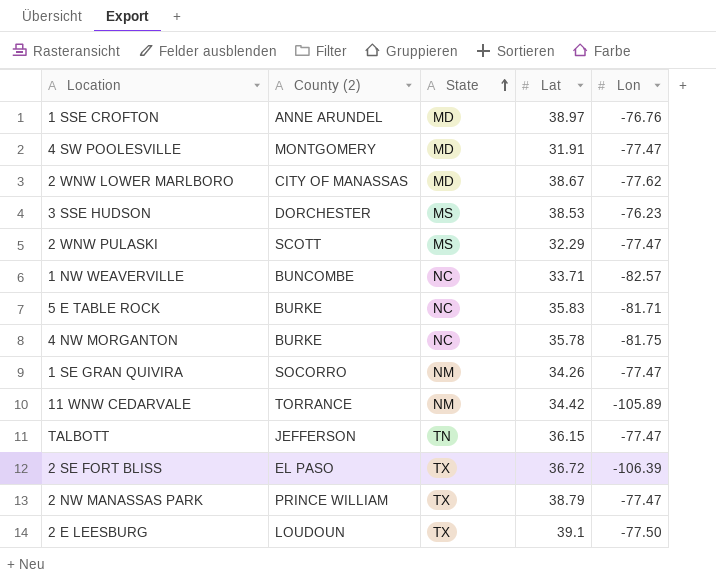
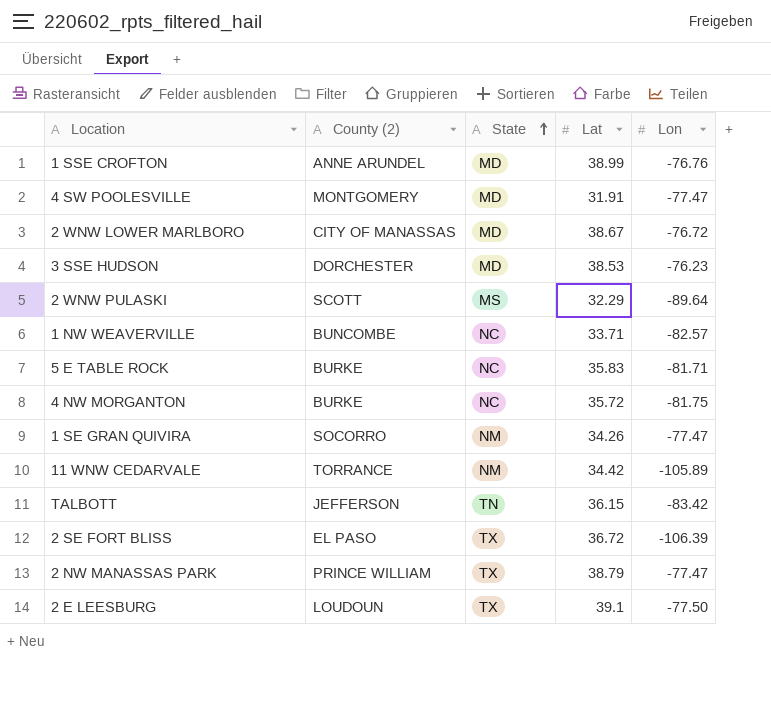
1 SSE CROFTON | Lat: 38.97 -> 38.99
2 WNW LOWER MARLBORO | Lon: -77.62 -> -76.72
3 SSE HUDSON | State: MS -> MD
2 WNW PULASKI | Lon: -77.47 -> -89.64
4 NW MORGANTON | Lat: 35.78 -> 35.72
TALBOTT | Lon: -77.47 -> -83.42

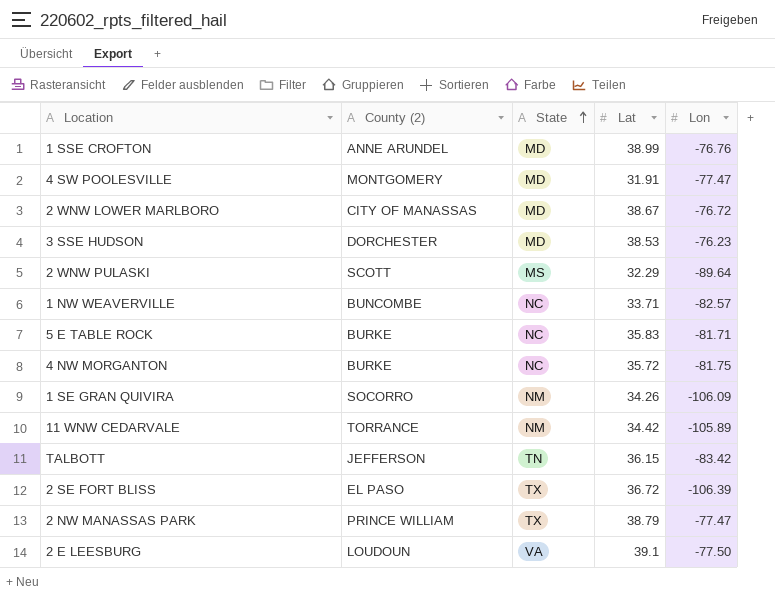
1 SE GRAN QUIVIRA | Lon: -77.47 -> -106.09
2 E LEESBURG | State: TX -> VA

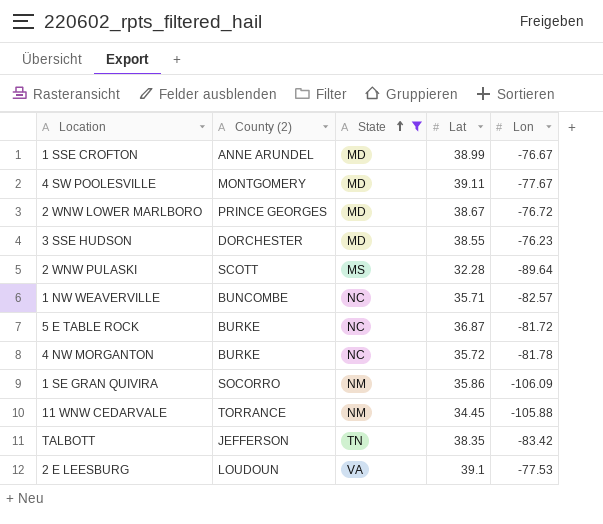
filter: none -> State != TX
1 SSE CROFTON | Lon: -76.76 -> -76.67
4 SW POOLESVILLE | Lat: 31.91 -> 39.11
4 SW POOLESVILLE | Lon: -77.47 -> -77.67
2 WNW LOWER MARLBORO | County (2): CITY OF MANASSAS -> PRINCE GEORGES
3 SSE HUDSON | Lat: 38.53 -> 38.55
2 WNW PULASKI | Lat: 32.29 -> 32.28
1 NW WEAVERVILLE | Lat: 33.71 -> 35.71
5 E TABLE ROCK | Lat: 35.83 -> 36.87
5 E TABLE ROCK | Lon: -81.71 -> -81.72
4 NW MORGANTON | Lon: -81.75 -> -81.78
1 SE GRAN QUIVIRA | Lat: 34.26 -> 35.86
11 WNW CEDARVALE | Lat: 34.42 -> 34.45
11 WNW CEDARVALE | Lon: -105.89 -> -105.88
TALBOTT | Lat: 36.15 -> 38.35
2 E LEESBURG | Lon: -77.50 -> -77.53

